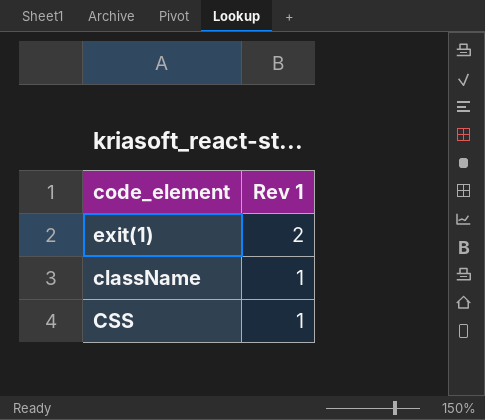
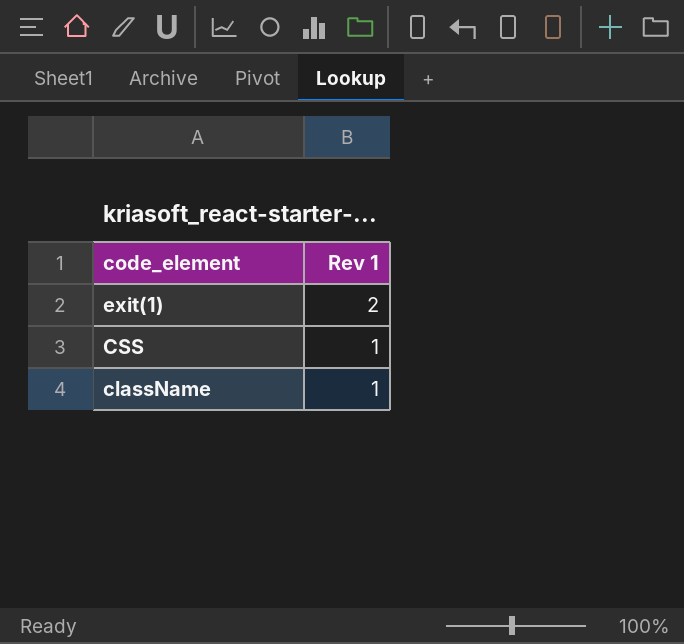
row order: Rev 1 descending -> code_element descending

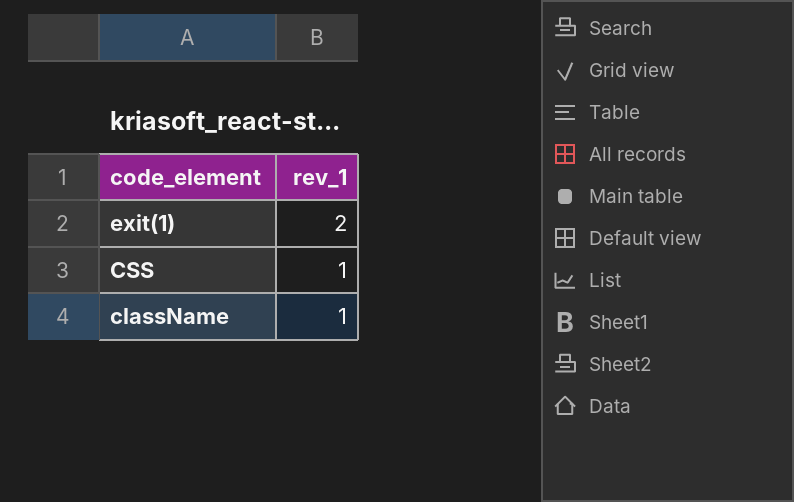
column name: Rev 1 -> rev_1

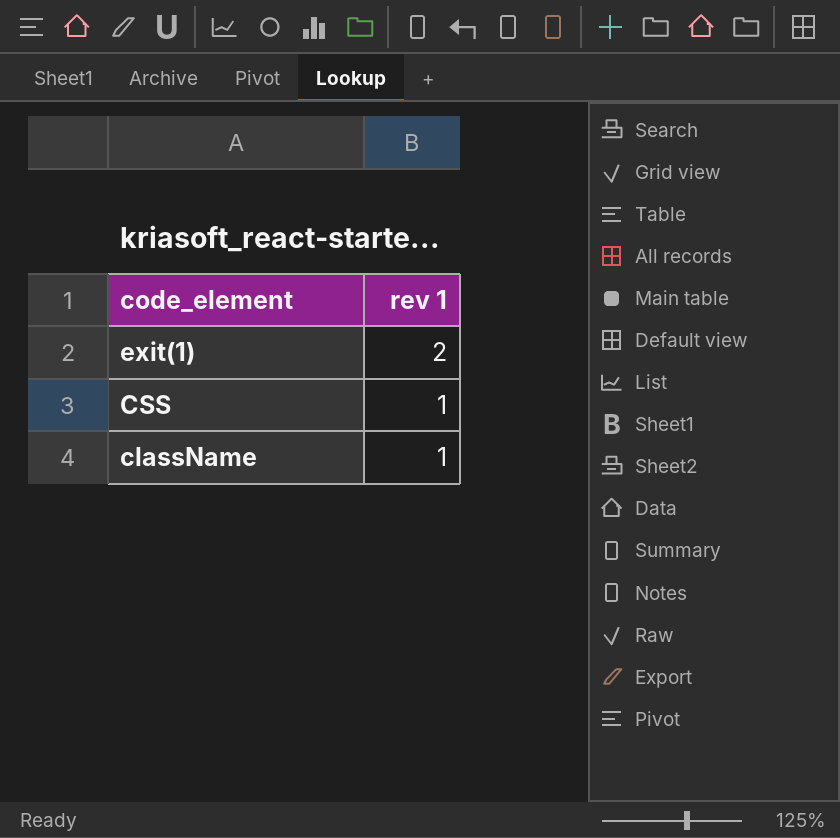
column name: rev_1 -> rev 1

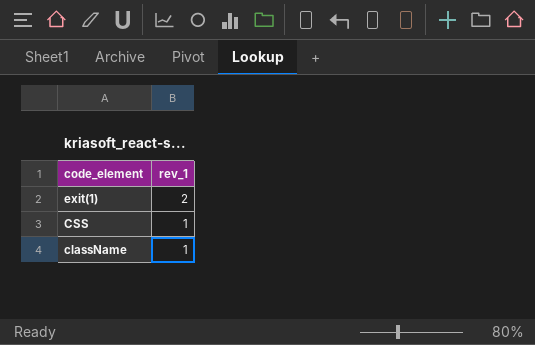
column name: rev 1 -> rev_1

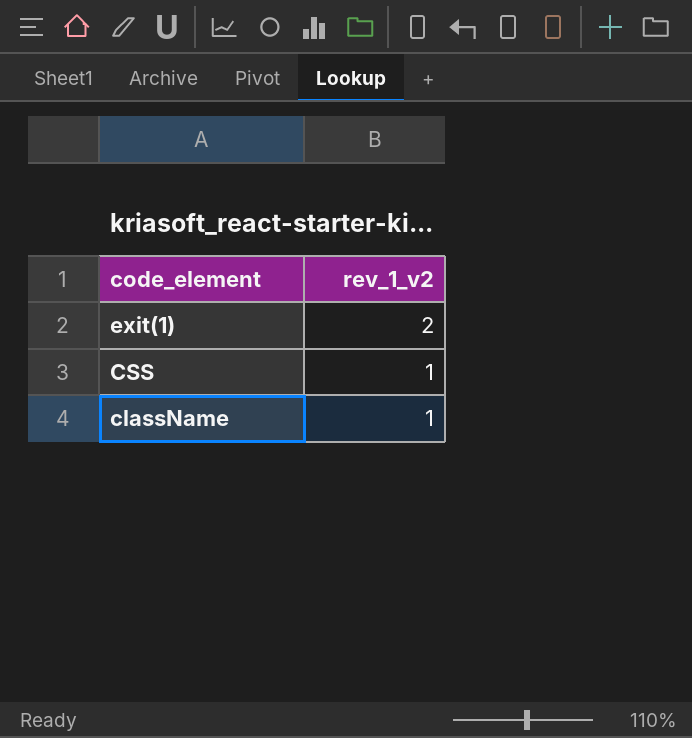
column name: rev_1 -> rev_1_v2

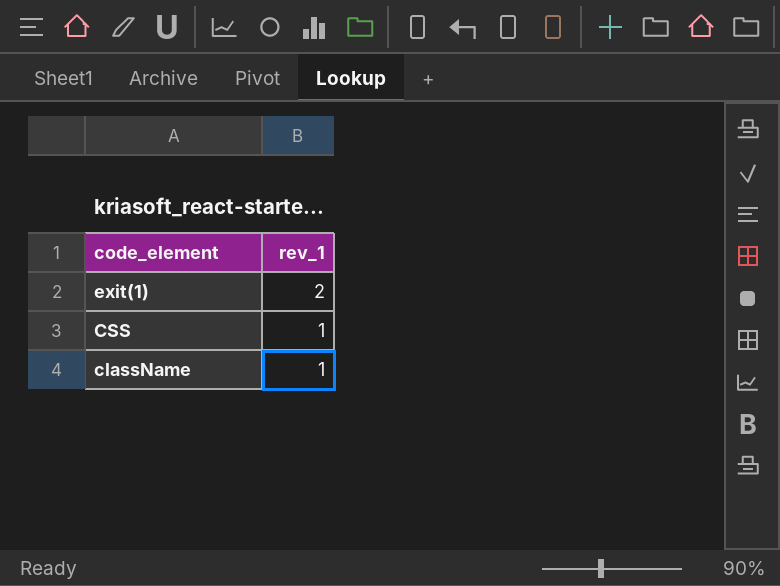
column name: rev_1_v2 -> rev_1

